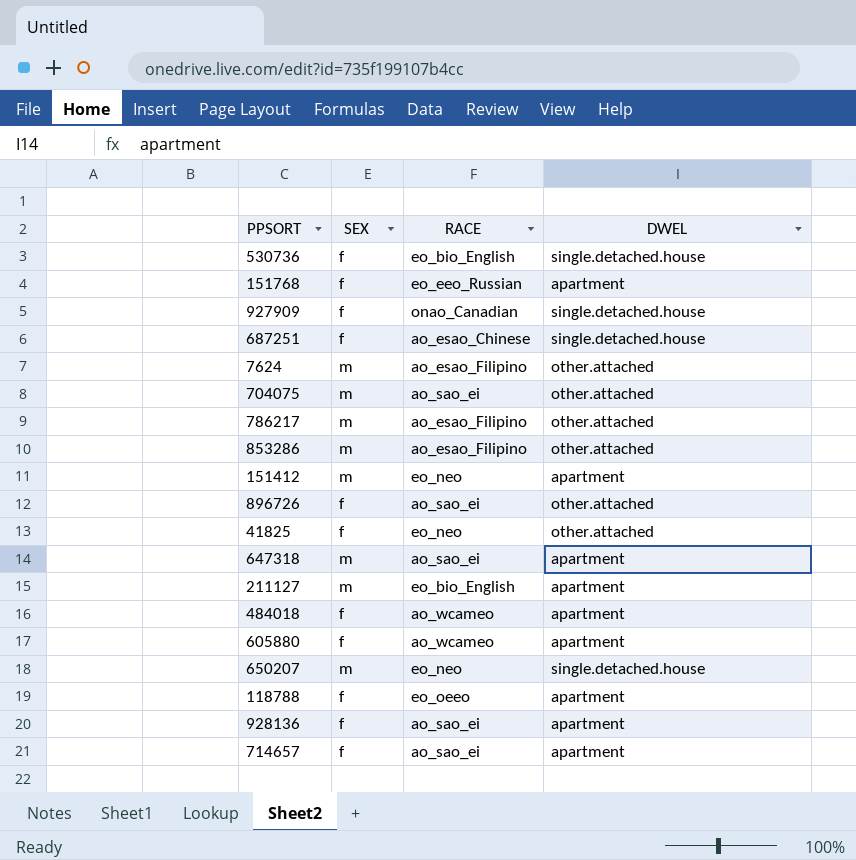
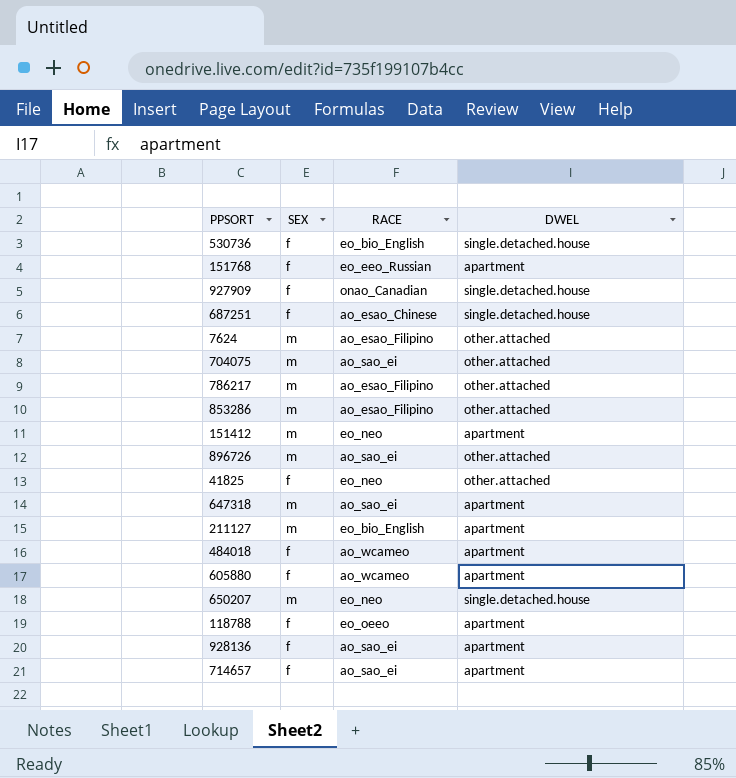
896726 | SEX: f -> m

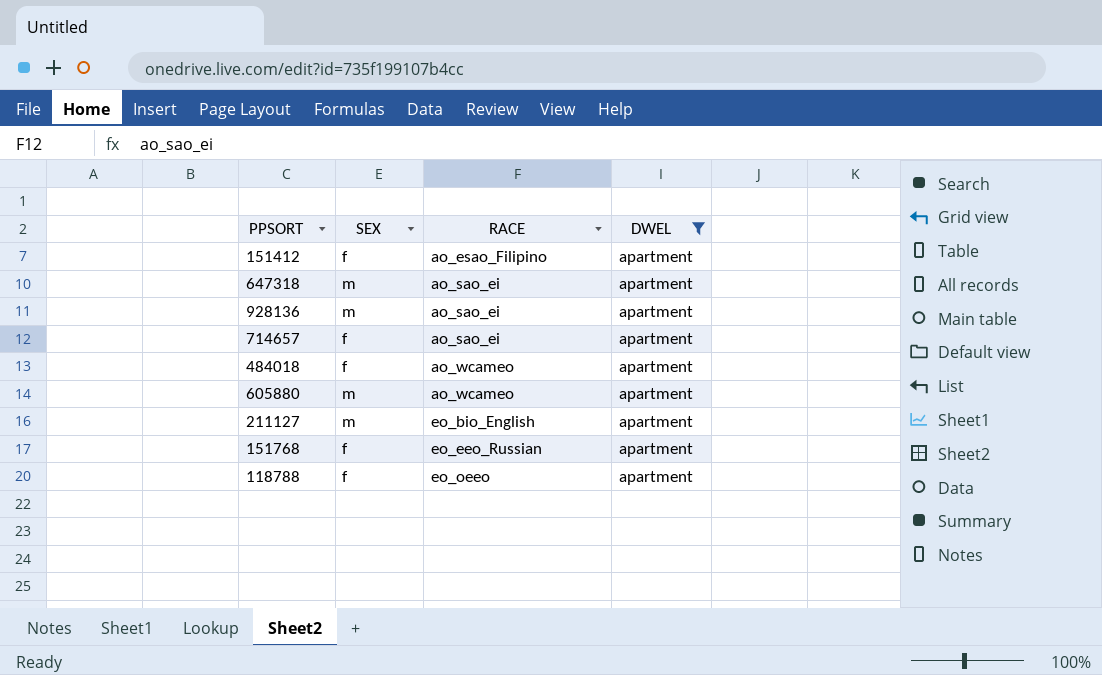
filter: none -> DWEL = apartment
row order: none -> RACE ascending
151412 | SEX: m -> f
151412 | RACE: eo_neo -> ao_esao_Filipino
928136 | SEX: f -> m
605880 | SEX: f -> m

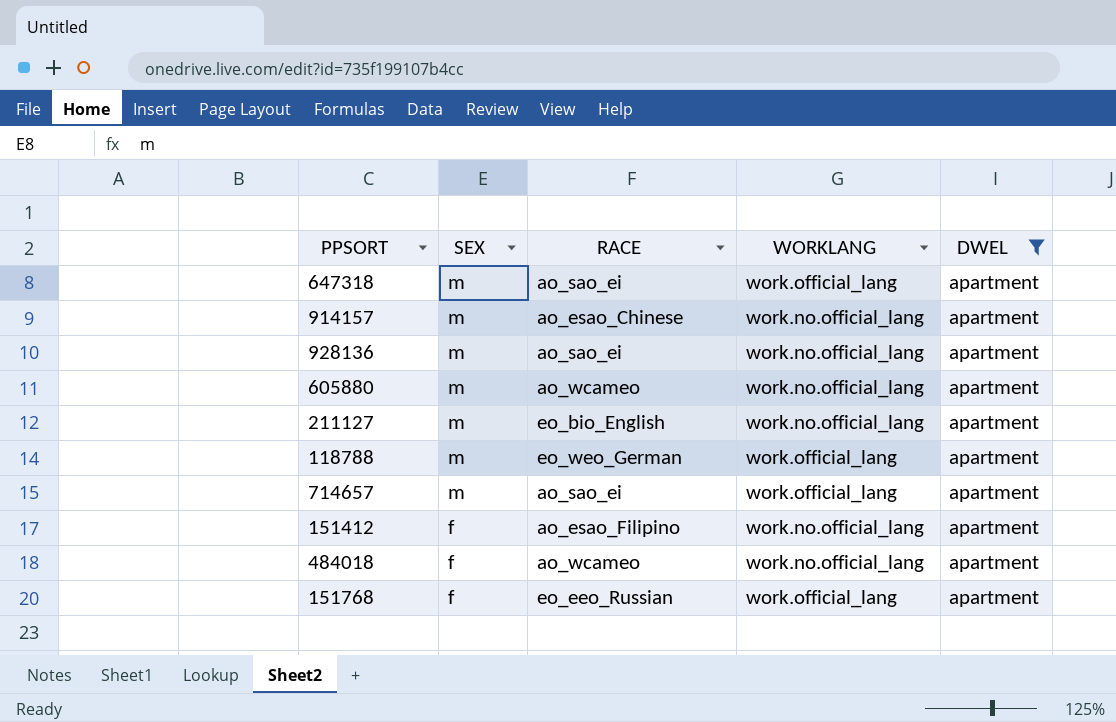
row order: RACE ascending -> SEX descending
column WORKLANG | position: none -> 4
row 914157: none -> m | ao_esao_Chinese | work.no.official_lang | apartment
118788 | SEX: f -> m
118788 | RACE: eo_oeeo -> eo_weo_German
714657 | SEX: f -> m

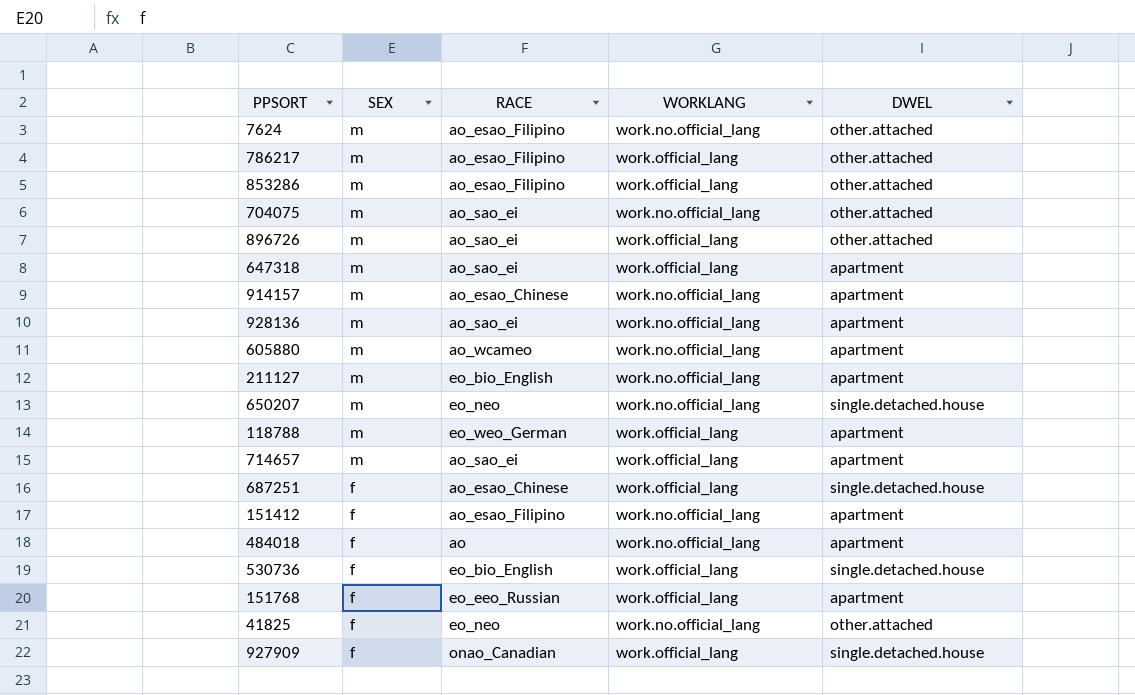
filter: DWEL = apartment -> none
484018 | RACE: ao_wcameo -> ao

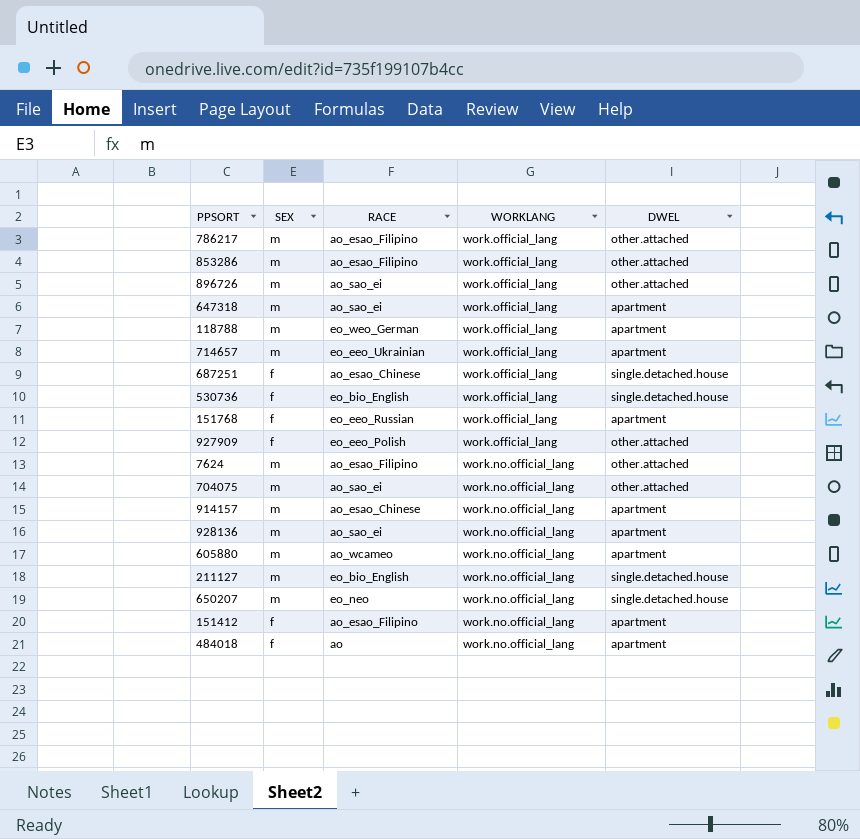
row order: SEX descending -> WORKLANG descending
row 41825: f | eo_neo | work.no.official_lang | other.attached -> none
714657 | RACE: ao_sao_ei -> eo_eeo_Ukrainian
927909 | RACE: onao_Canadian -> eo_eeo_Polish
927909 | DWEL: single.detached.house -> other.attached
211127 | DWEL: apartment -> single.detached.house

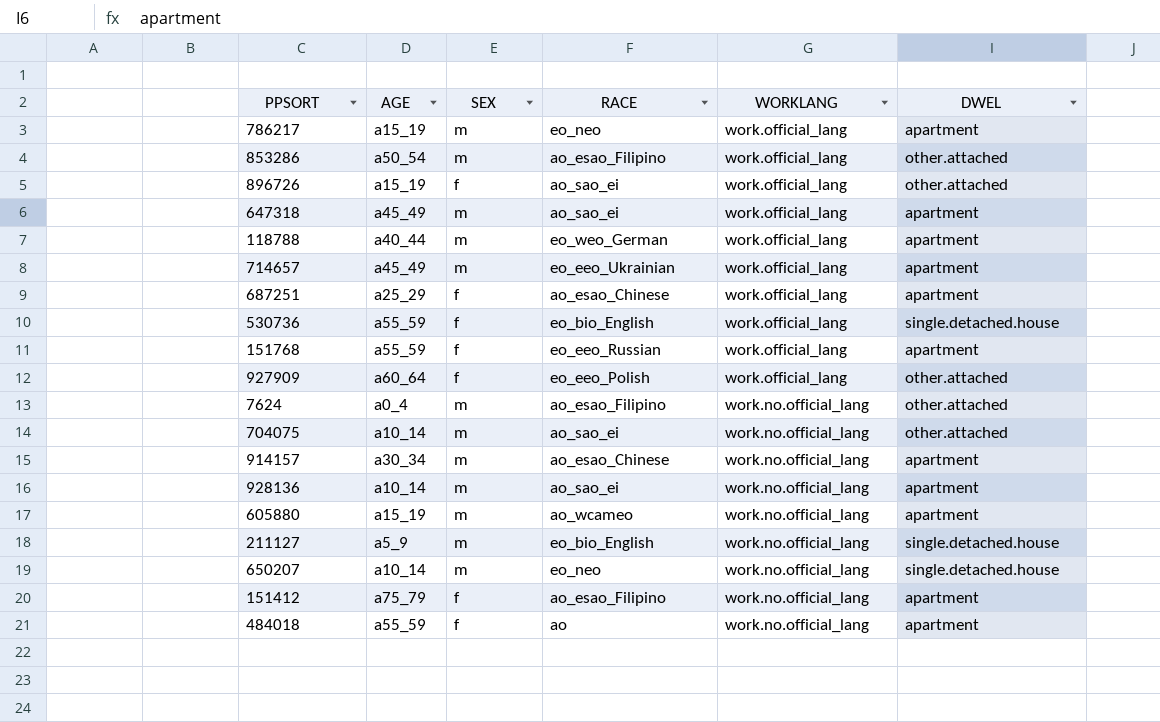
column AGE | position: none -> 2
786217 | RACE: ao_esao_Filipino -> eo_neo
786217 | DWEL: other.attached -> apartment
896726 | SEX: m -> f
687251 | DWEL: single.detached.house -> apartment

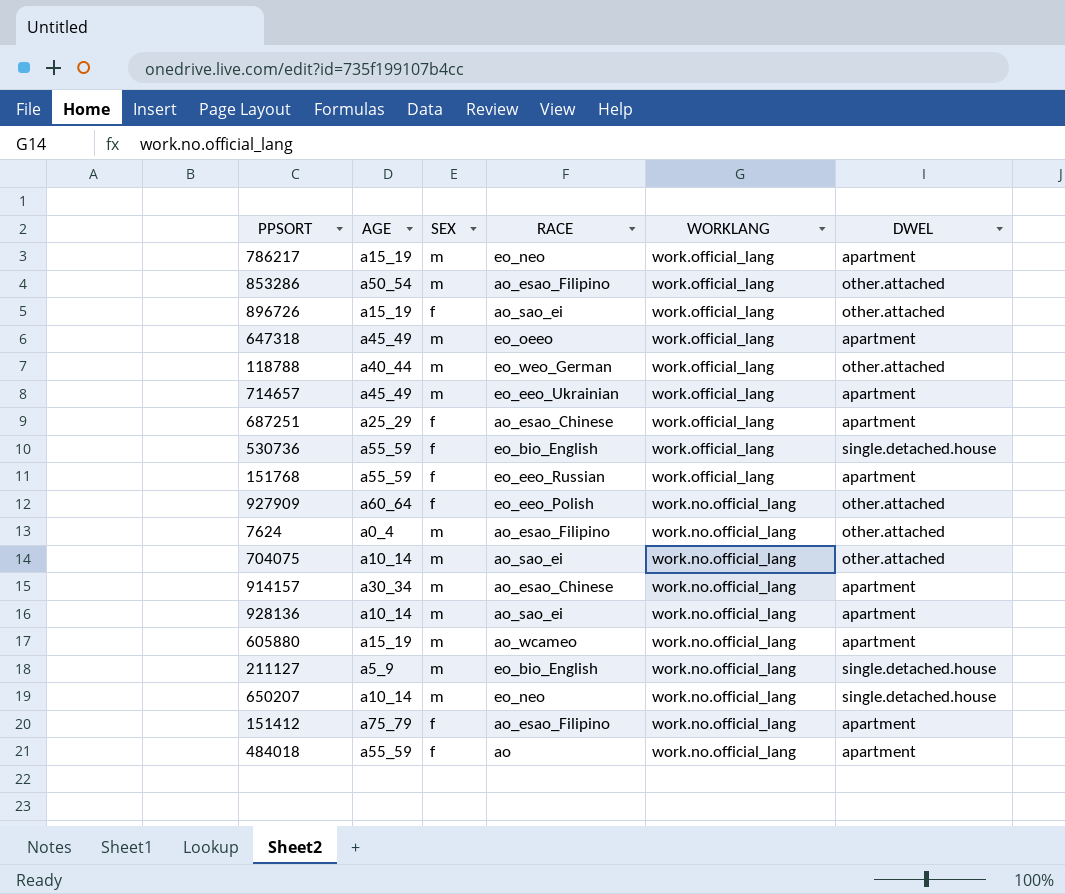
647318 | RACE: ao_sao_ei -> eo_oeeo
118788 | DWEL: apartment -> other.attached
927909 | WORKLANG: work.official_lang -> work.no.official_lang

